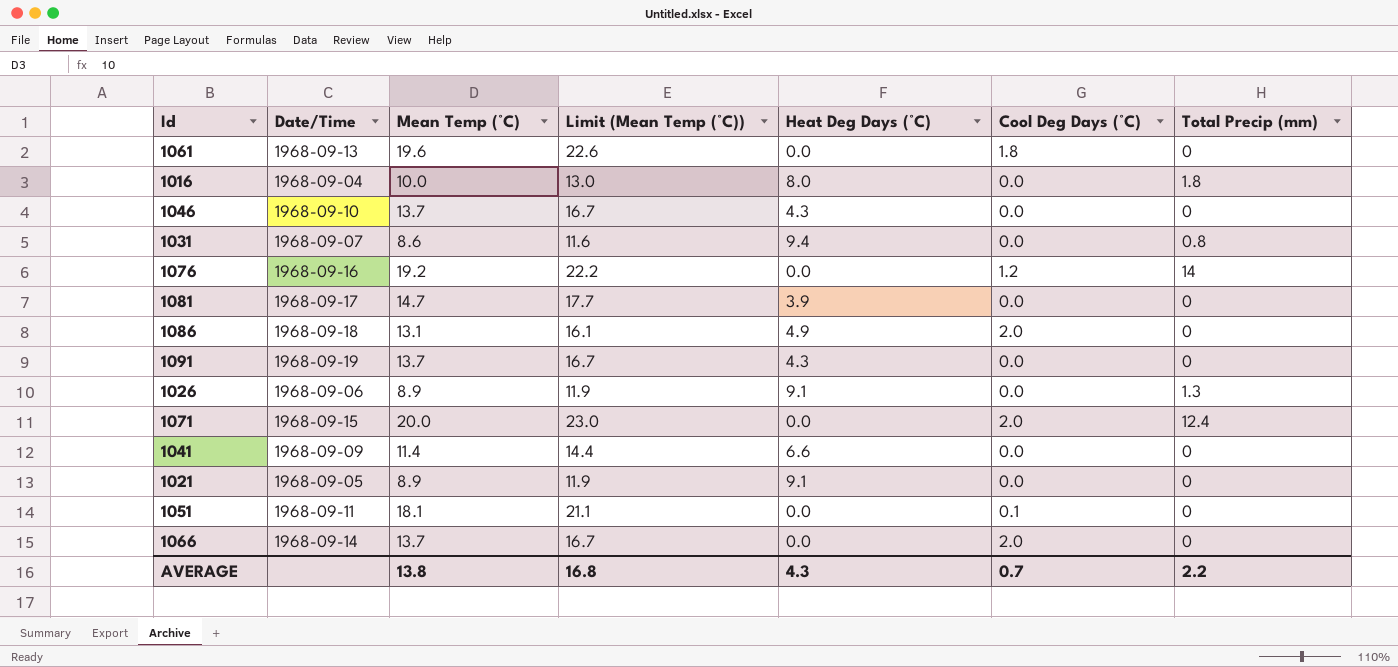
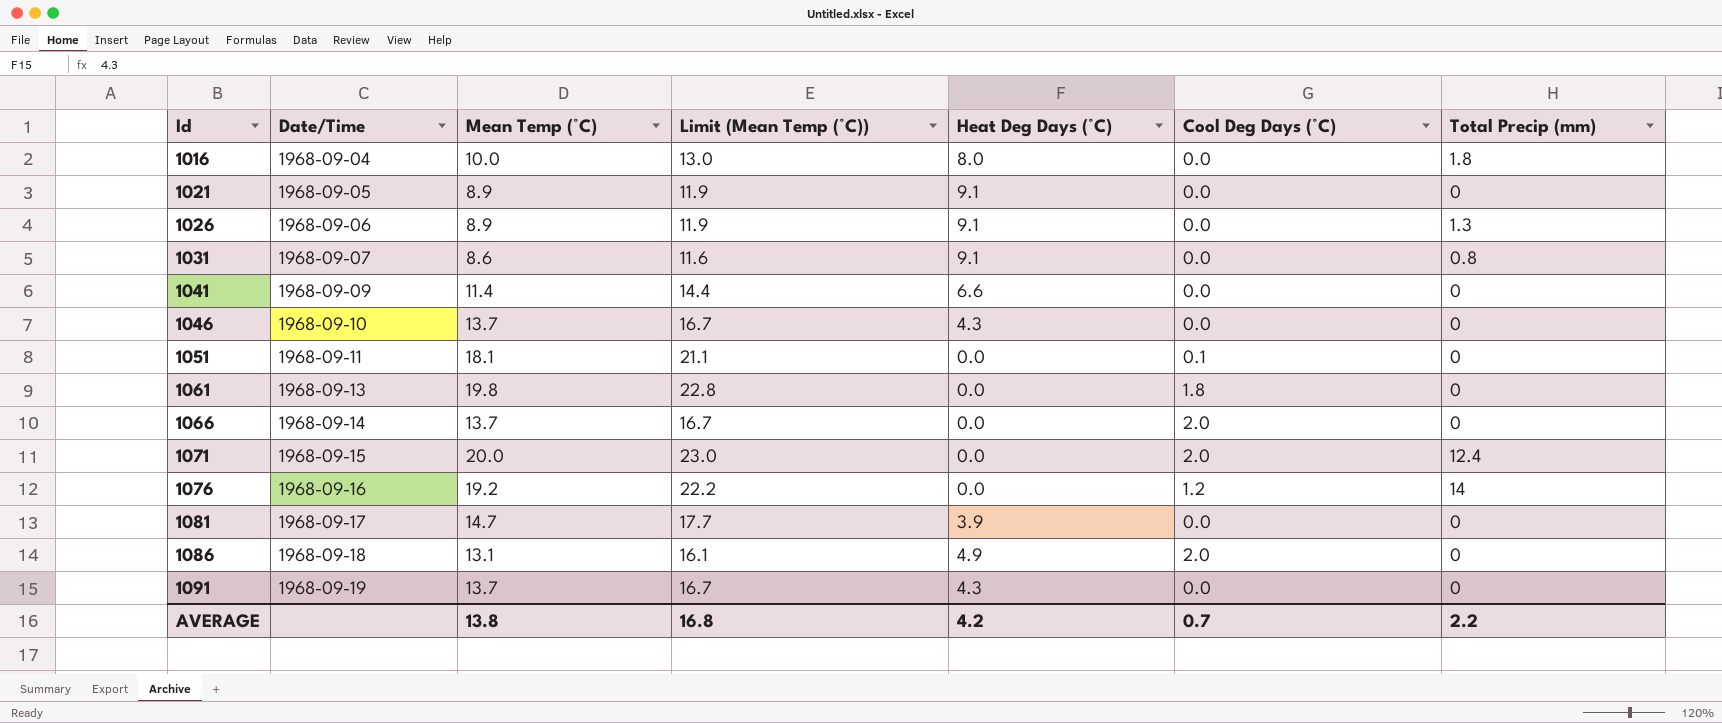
row order: none -> Id ascending
1031 | Heat Deg Days (°C): 9.4 -> 9.1
1061 | Mean Temp (°C): 19.6 -> 19.8
1061 | Limit (Mean Temp (°C)): 22.6 -> 22.8
AVERAGE | Heat Deg Days (°C): 4.3 -> 4.2

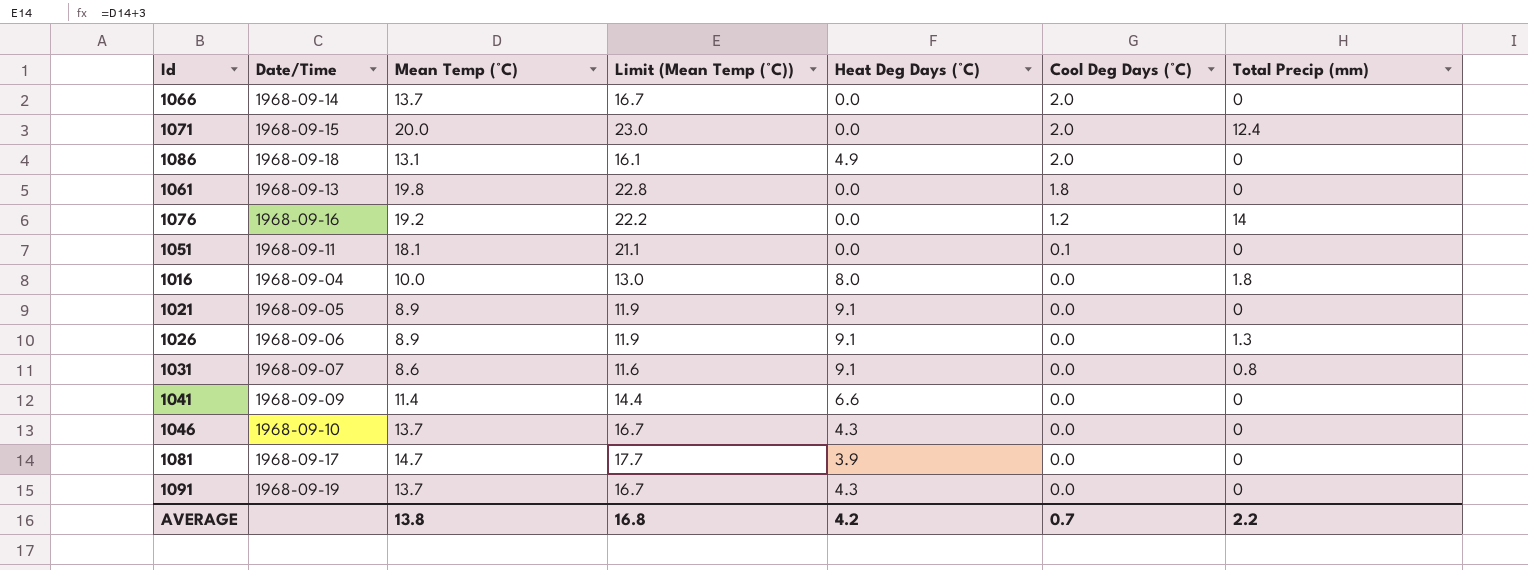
row order: Id ascending -> Cool Deg Days (°C) descending

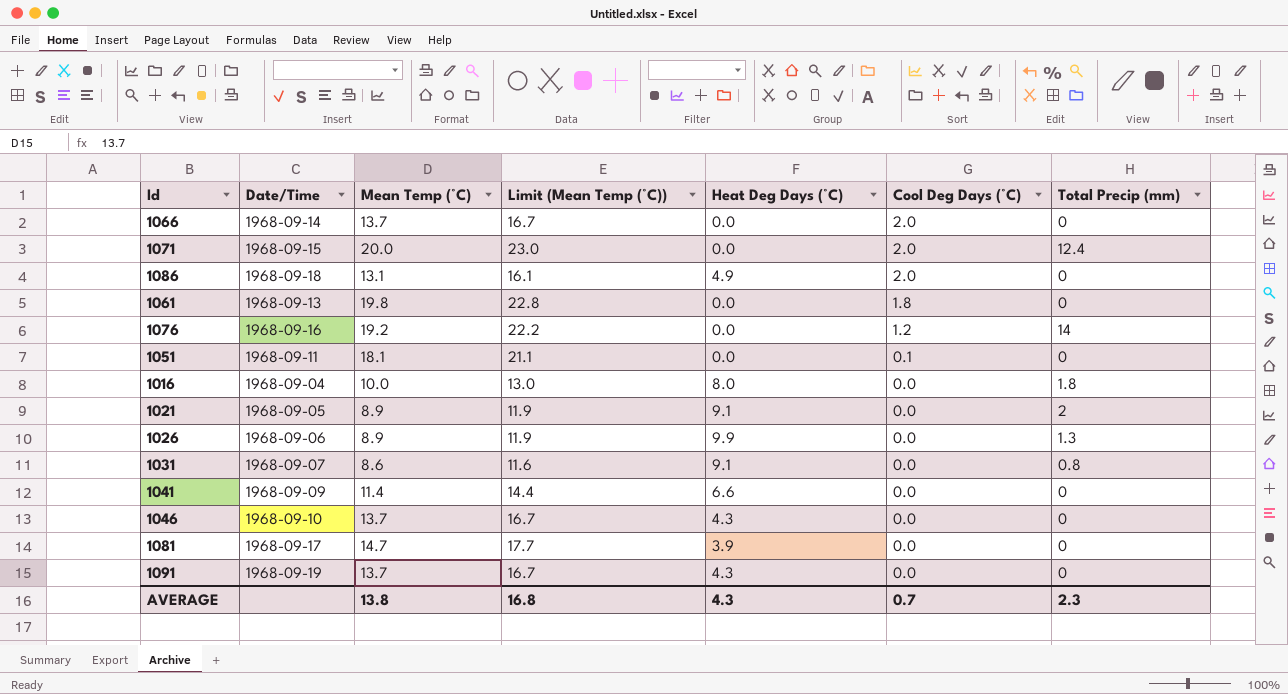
1021 | Total Precip (mm): 0 -> 2
1026 | Heat Deg Days (°C): 9.1 -> 9.9
AVERAGE | Heat Deg Days (°C): 4.2 -> 4.3
AVERAGE | Total Precip (mm): 2.2 -> 2.3

